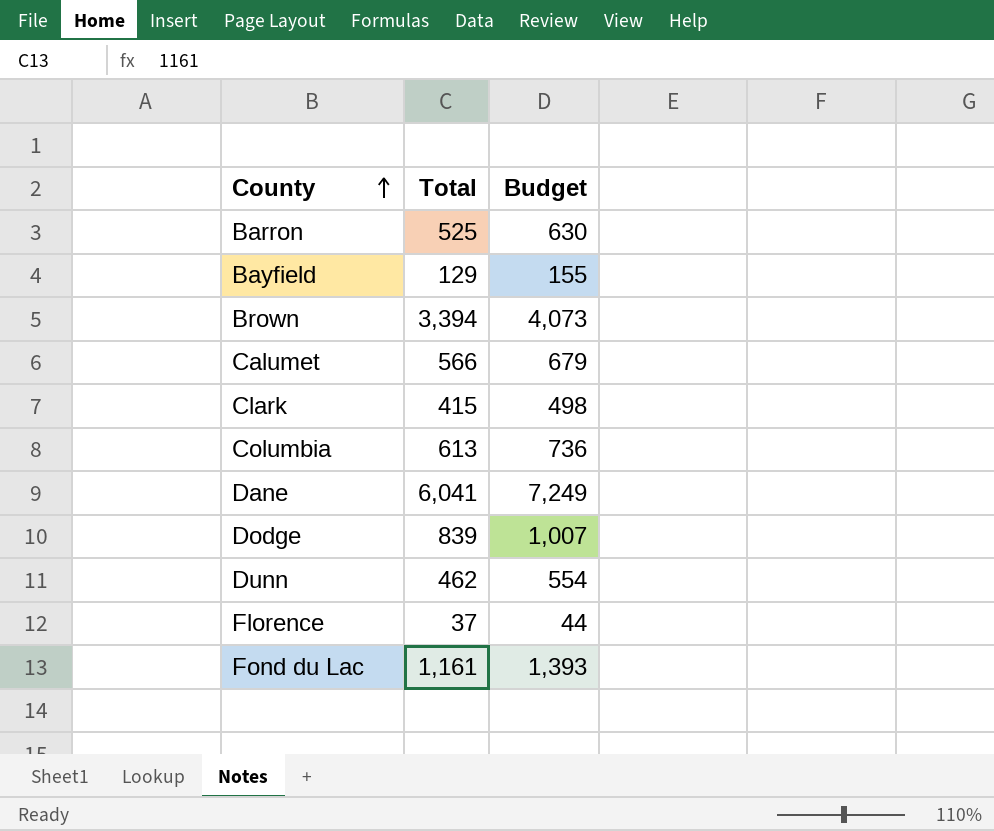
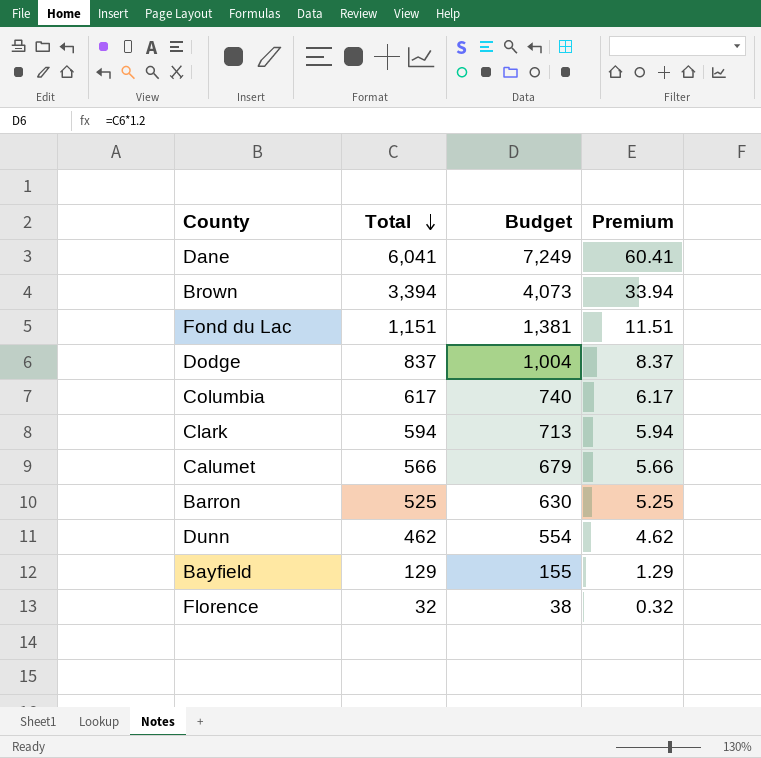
row order: County ascending -> Total descending
column Premium | formula: none -> [Total] * 0.01
Fond du Lac | Total: 1,161 -> 1,151
Fond du Lac | Budget: 1,393 -> 1,381
Dodge | Total: 839 -> 837
Dodge | Budget: 1,007 -> 1,004
Columbia | Total: 613 -> 617
Columbia | Budget: 736 -> 740
Clark | Total: 415 -> 594
Clark | Budget: 498 -> 713
Florence | Total: 37 -> 32
Florence | Budget: 44 -> 38

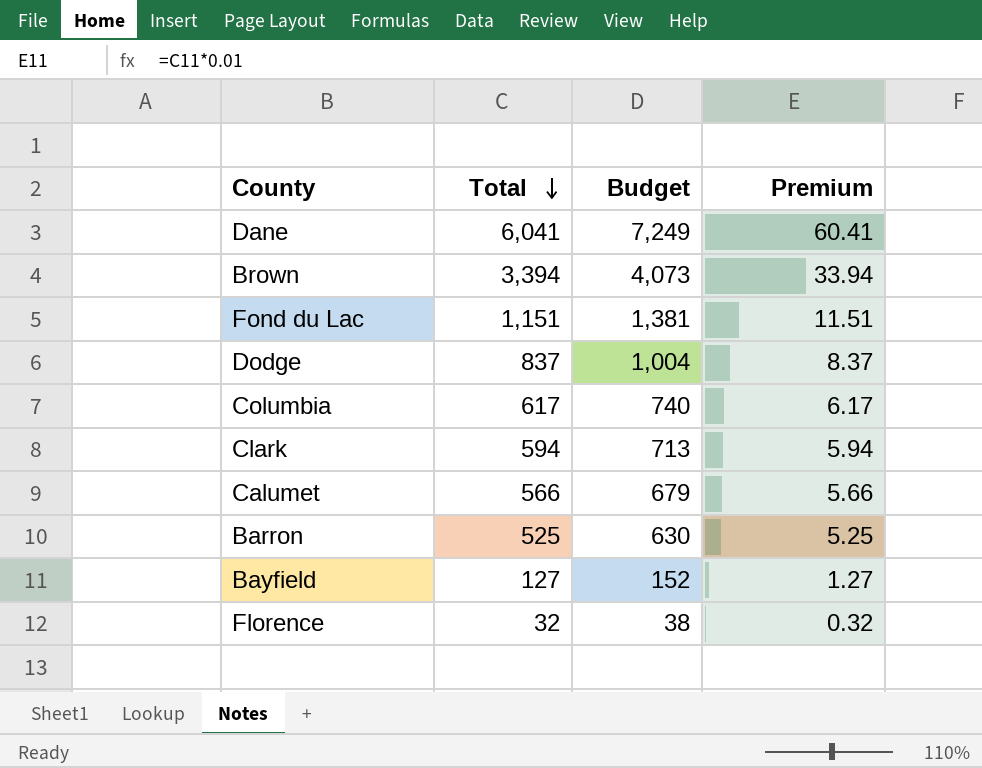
row Dunn: 462 | 554 | 4.62 -> none
Bayfield | Total: 129 -> 127
Bayfield | Budget: 155 -> 152
Bayfield | Premium: 1.29 -> 1.27

